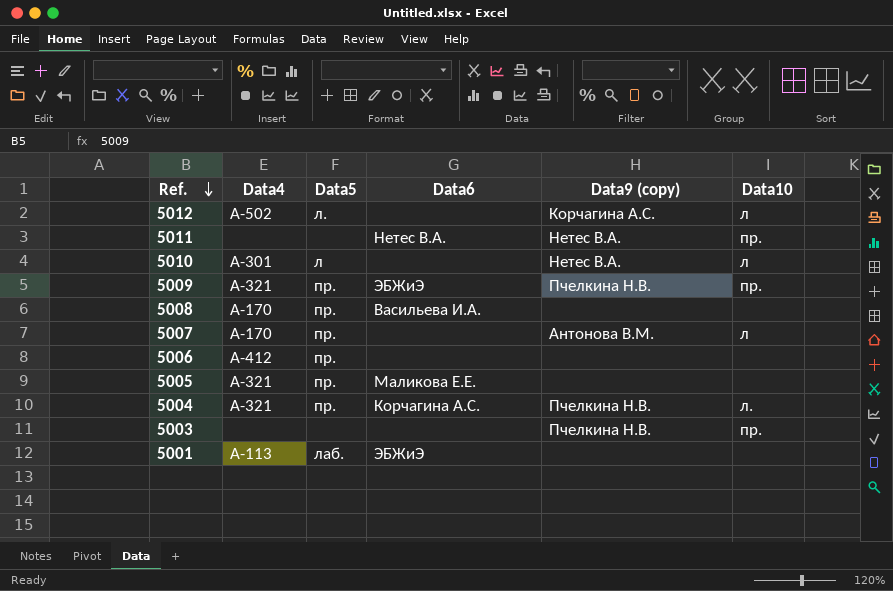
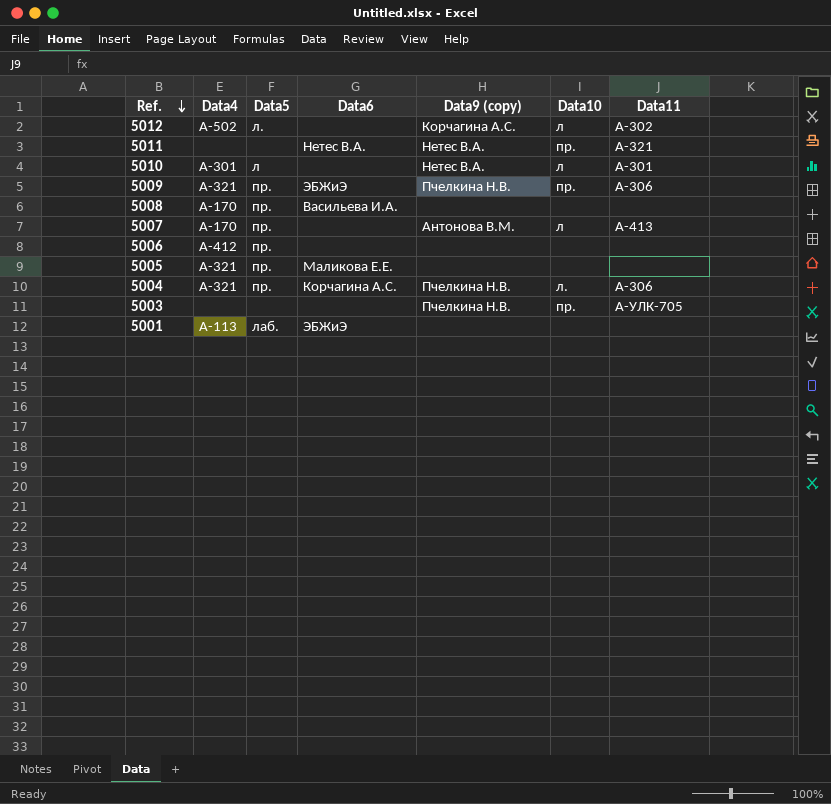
column Data11 | position: none -> 7

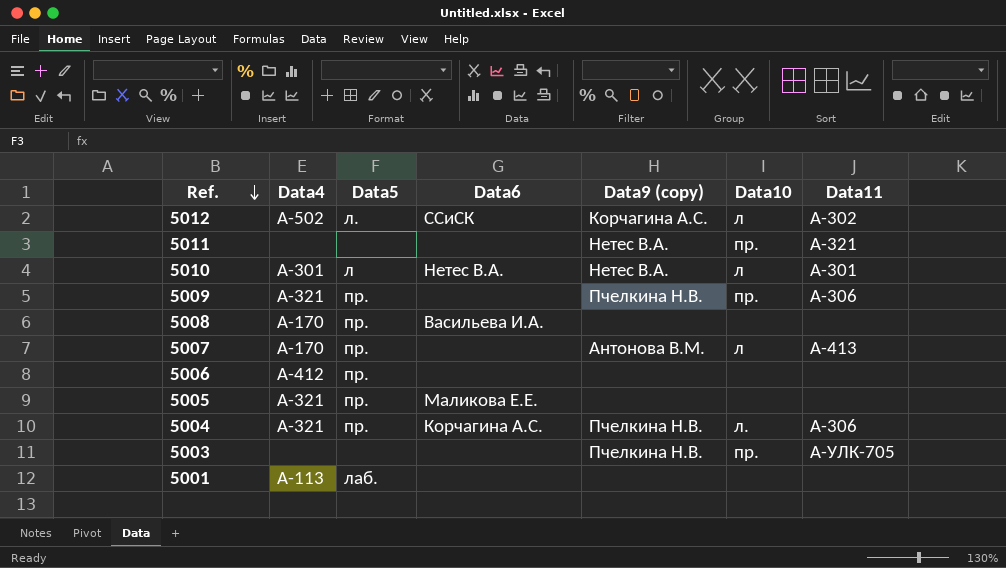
5012 | Data6: none -> ССиСК
5011 | Data6: Нетес В.А. -> none
5010 | Data6: none -> Нетес В.А.
5009 | Data6: ЭБЖиЭ -> none
5001 | Data6: ЭБЖиЭ -> none

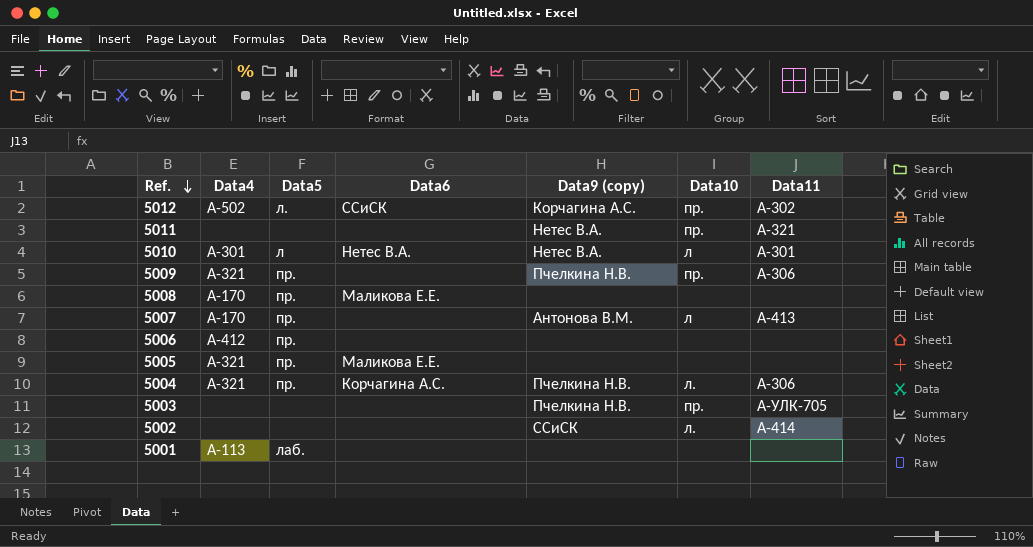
5012 | Data10: л -> пр.
5008 | Data6: Васильева И.А. -> Маликова Е.Е.
row 5002: none -> none | none | none | ССиСК | л. | А-414

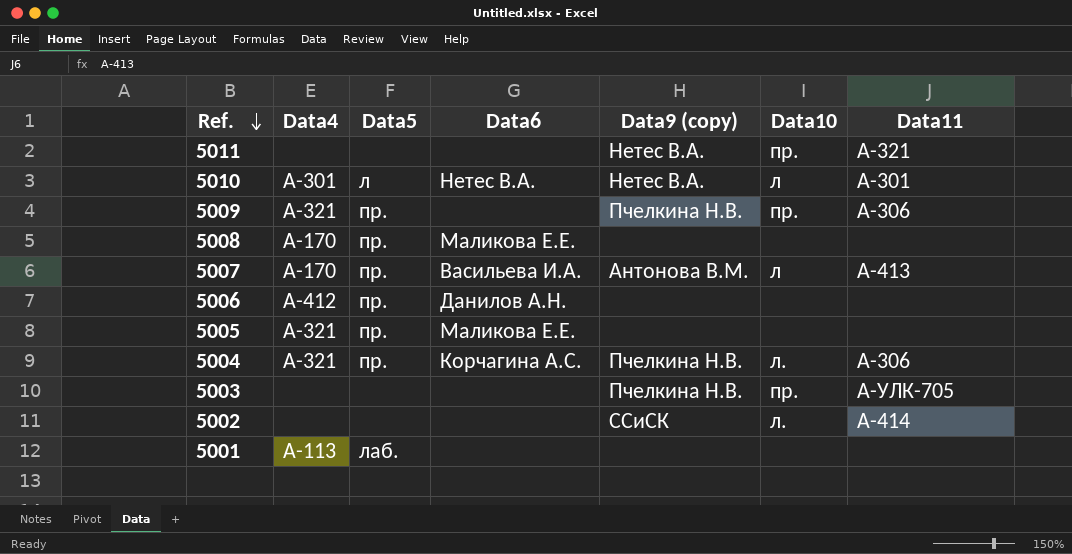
row 5012: А-502 | л. | ССиСК | Корчагина А.С. | пр. | А-302 -> none
5007 | Data6: none -> Васильева И.А.
5006 | Data6: none -> Данилов А.Н.

